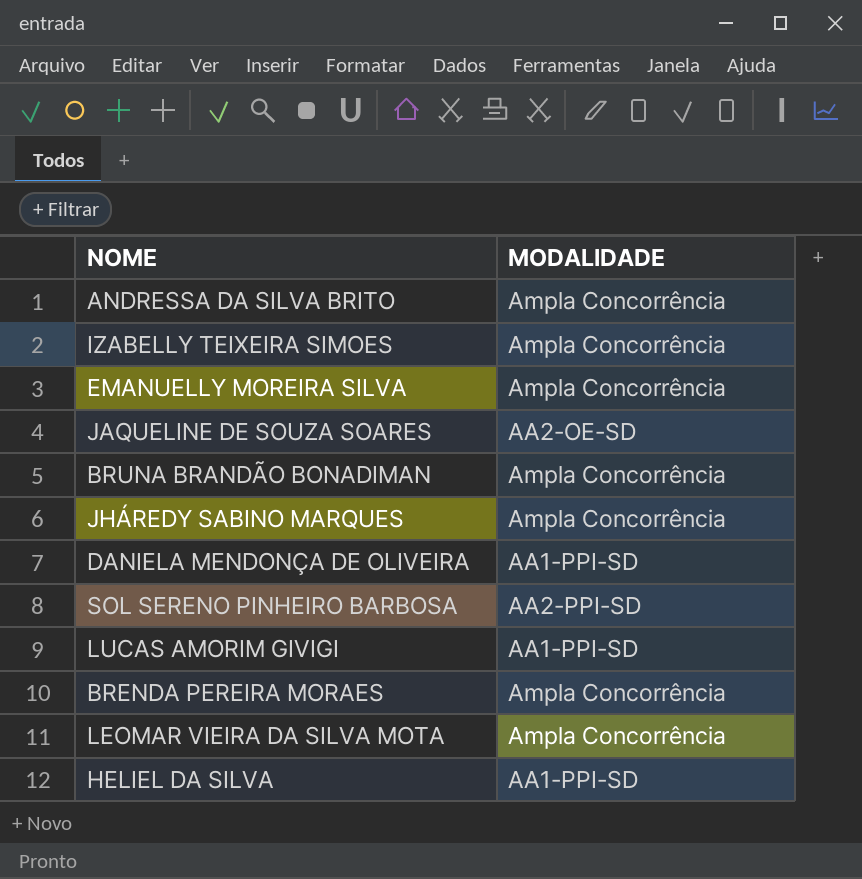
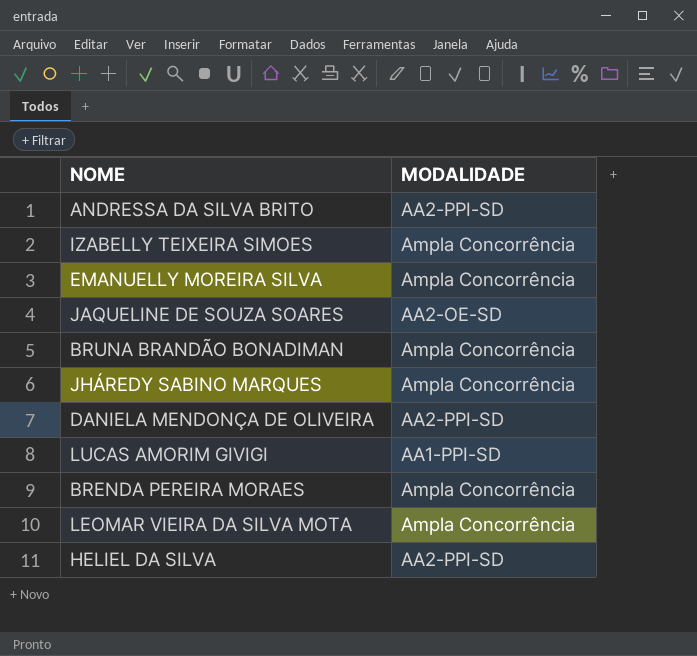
row SOL SERENO PINHEIRO BARBOSA: AA2-PPI-SD -> none
ANDRESSA DA SILVA BRITO | MODALIDADE: Ampla Concorrência -> AA2-PPI-SD
DANIELA MENDONÇA DE OLIVEIRA | MODALIDADE: AA1-PPI-SD -> AA2-PPI-SD
HELIEL DA SILVA | MODALIDADE: AA1-PPI-SD -> AA2-PPI-SD

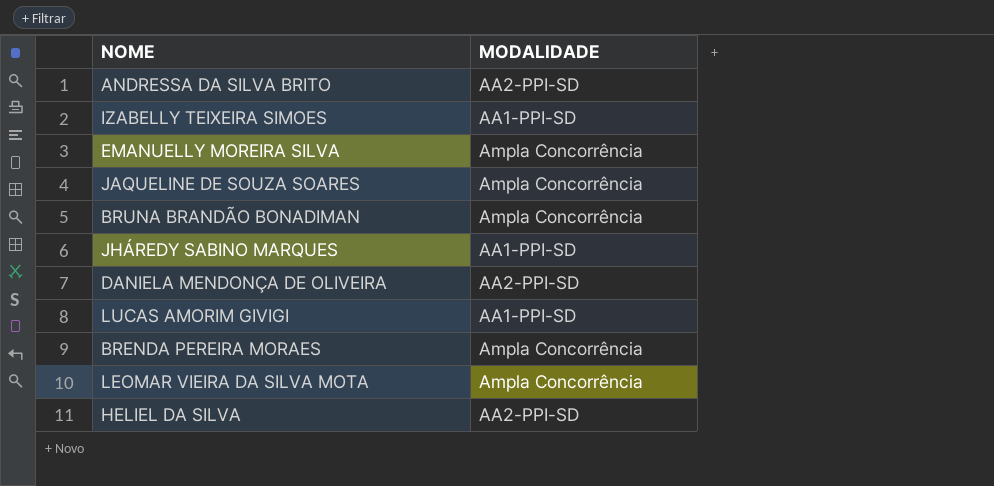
IZABELLY TEIXEIRA SIMOES | MODALIDADE: Ampla Concorrência -> AA1-PPI-SD
JAQUELINE DE SOUZA SOARES | MODALIDADE: AA2-OE-SD -> Ampla Concorrência
JHÁREDY SABINO MARQUES | MODALIDADE: Ampla Concorrência -> AA1-PPI-SD

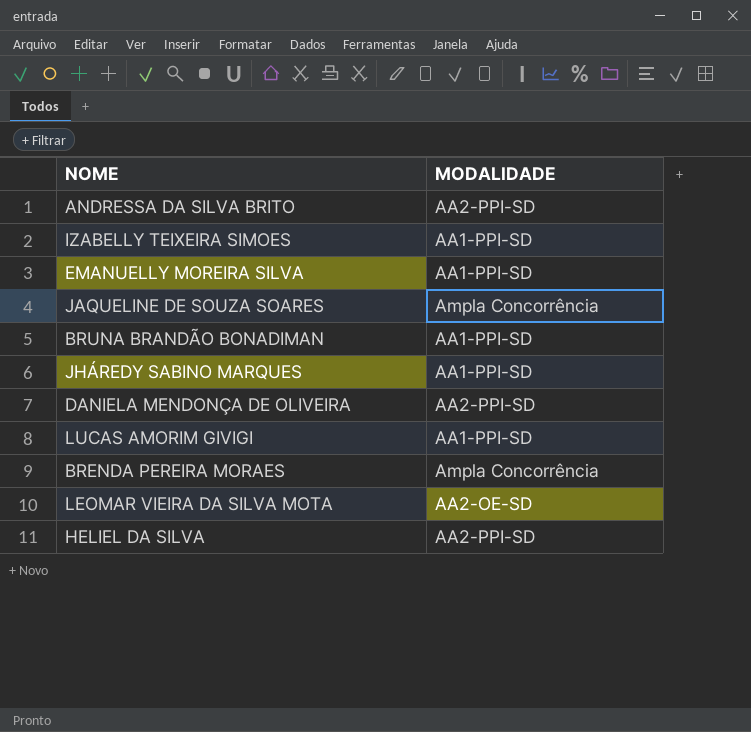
EMANUELLY MOREIRA SILVA | MODALIDADE: Ampla Concorrência -> AA1-PPI-SD
BRUNA BRANDÃO BONADIMAN | MODALIDADE: Ampla Concorrência -> AA1-PPI-SD
LEOMAR VIEIRA DA SILVA MOTA | MODALIDADE: Ampla Concorrência -> AA2-OE-SD

